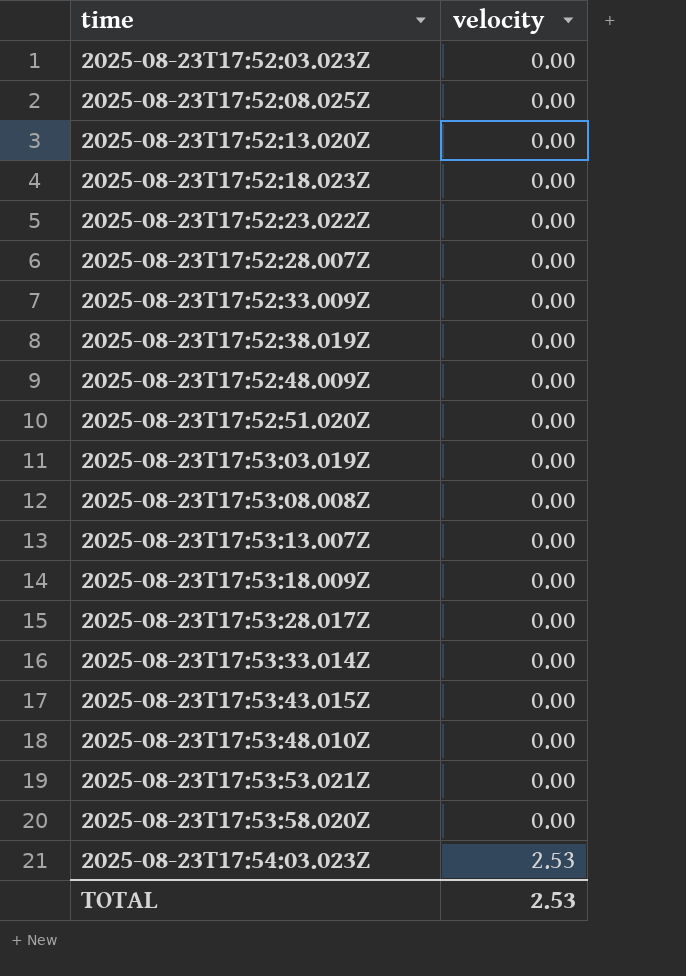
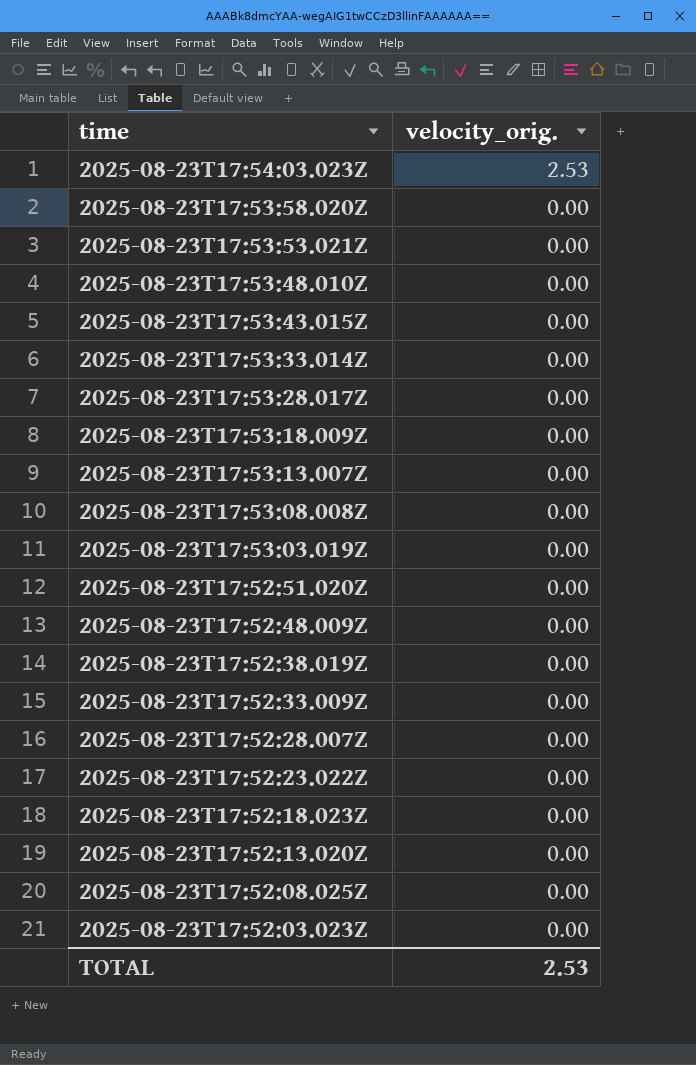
row order: time ascending -> time descending
column name: velocity -> velocity_orig.

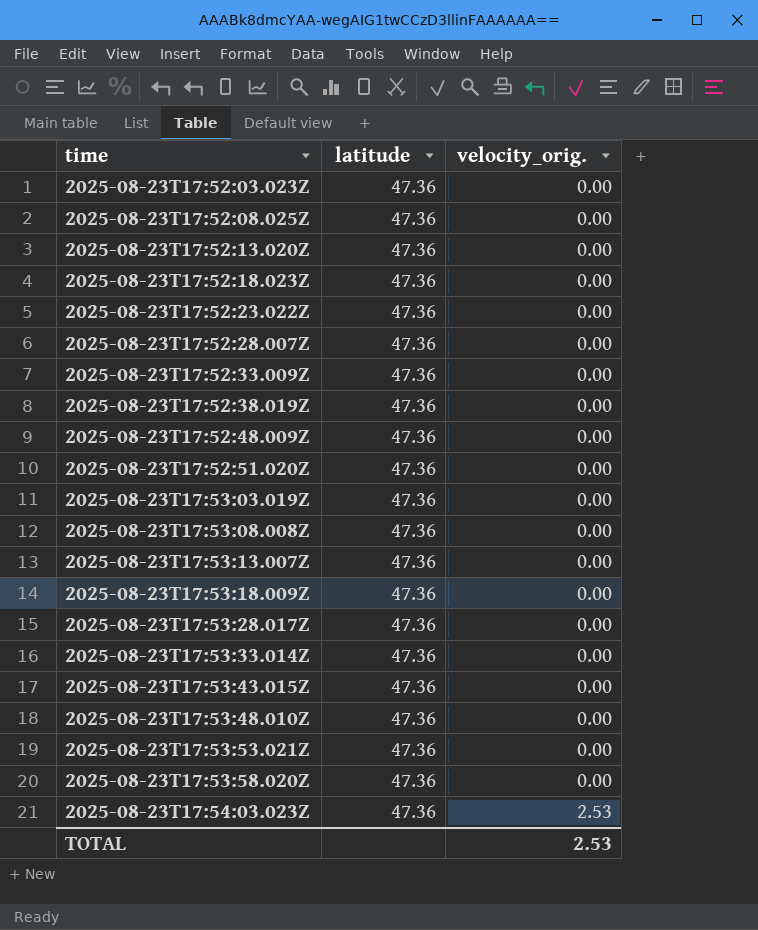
row order: time descending -> time ascending
column latitude | position: none -> 2

